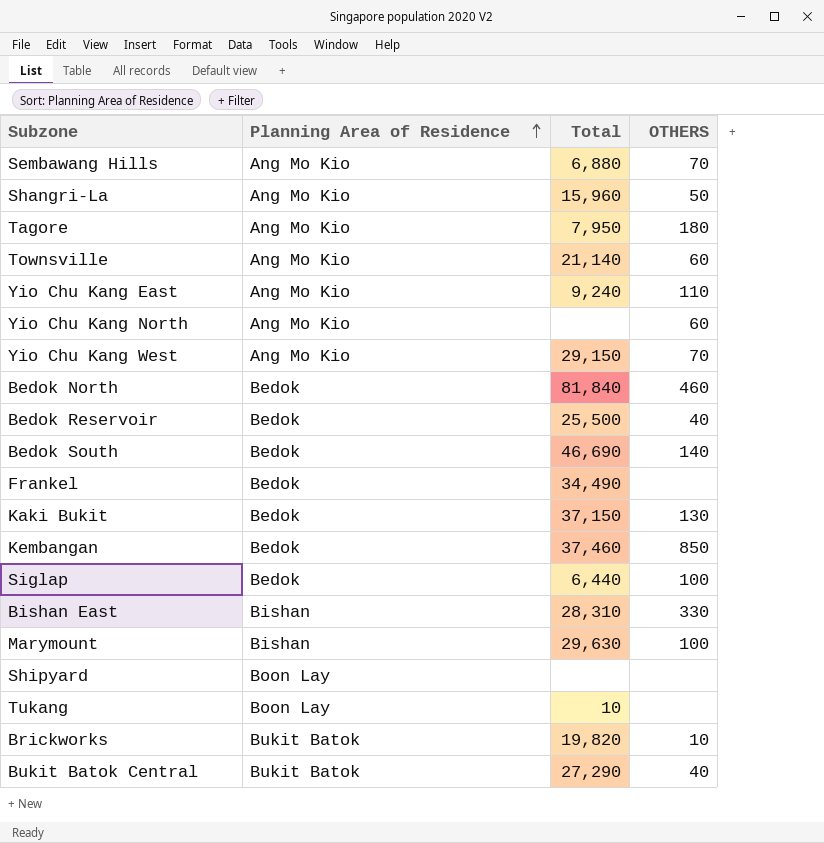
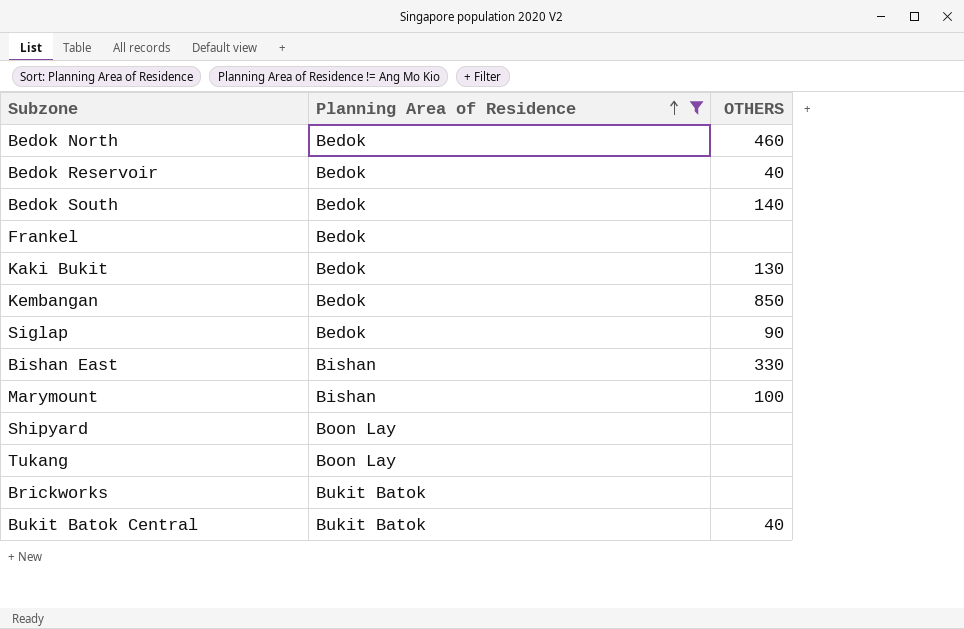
filter: none -> Planning Area of Residence != Ang Mo Kio
column Total | position: 3 -> none
Siglap | OTHERS: 100 -> 90
Brickworks | OTHERS: 10 -> none

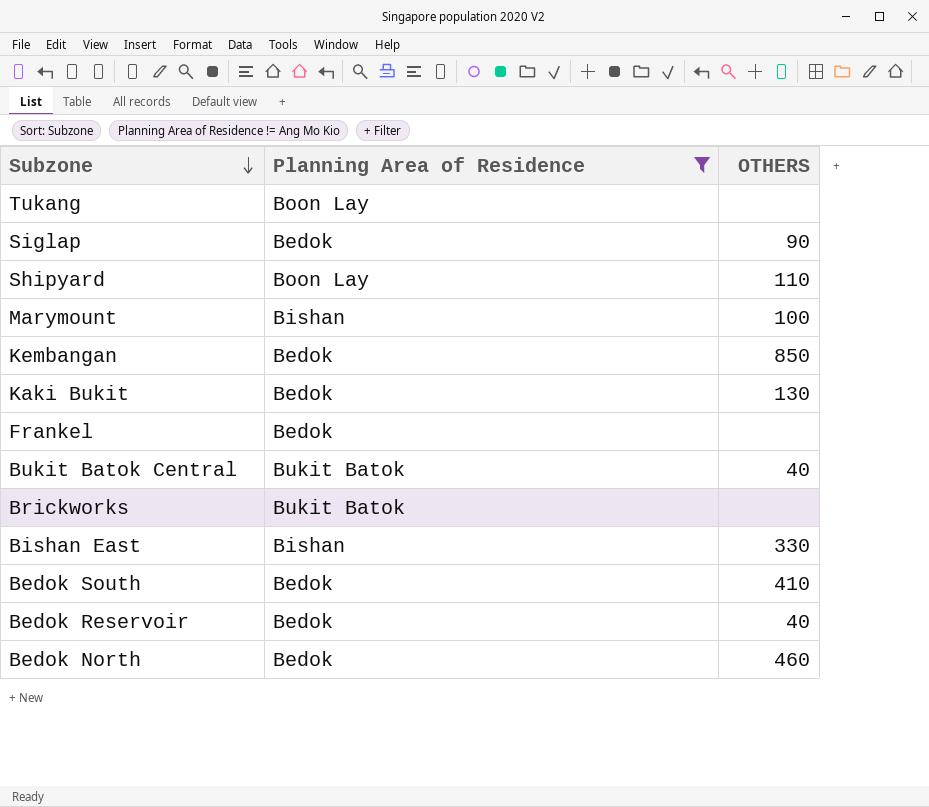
row order: Planning Area of Residence ascending -> Subzone descending
Shipyard | OTHERS: none -> 110
Bedok South | OTHERS: 140 -> 410

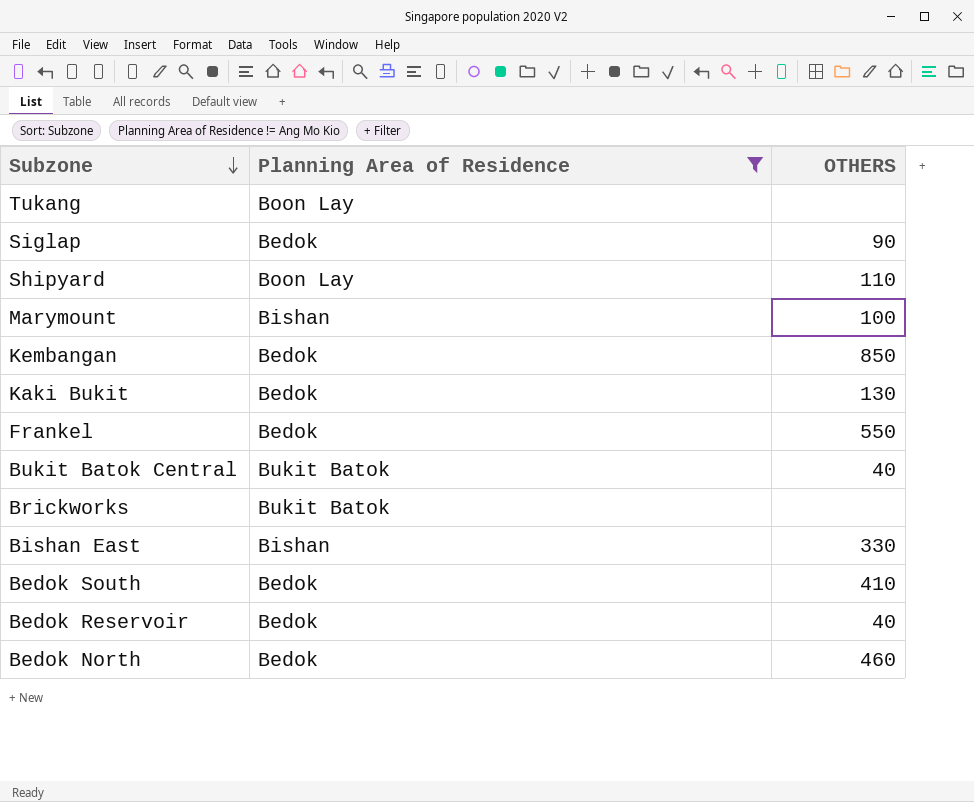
Frankel | OTHERS: none -> 550

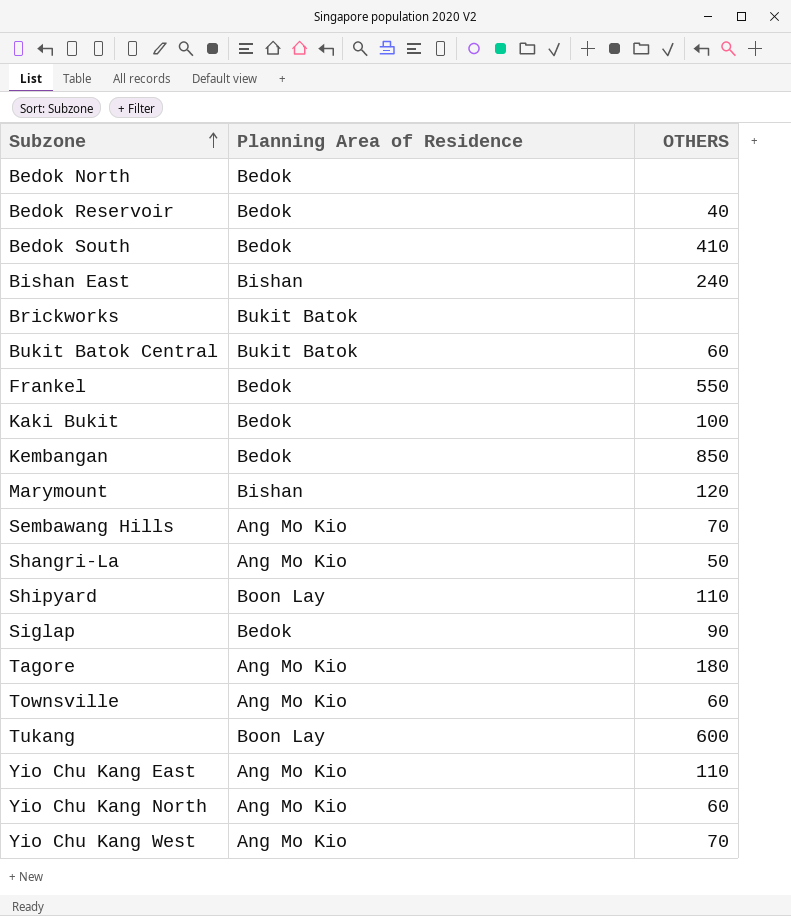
filter: Planning Area of Residence != Ang Mo Kio -> none
row order: Subzone descending -> Subzone ascending
Bedok North | OTHERS: 460 -> none
Bishan East | OTHERS: 330 -> 240
Bukit Batok Central | OTHERS: 40 -> 60
Kaki Bukit | OTHERS: 130 -> 100
Marymount | OTHERS: 100 -> 120
Tukang | OTHERS: none -> 600

